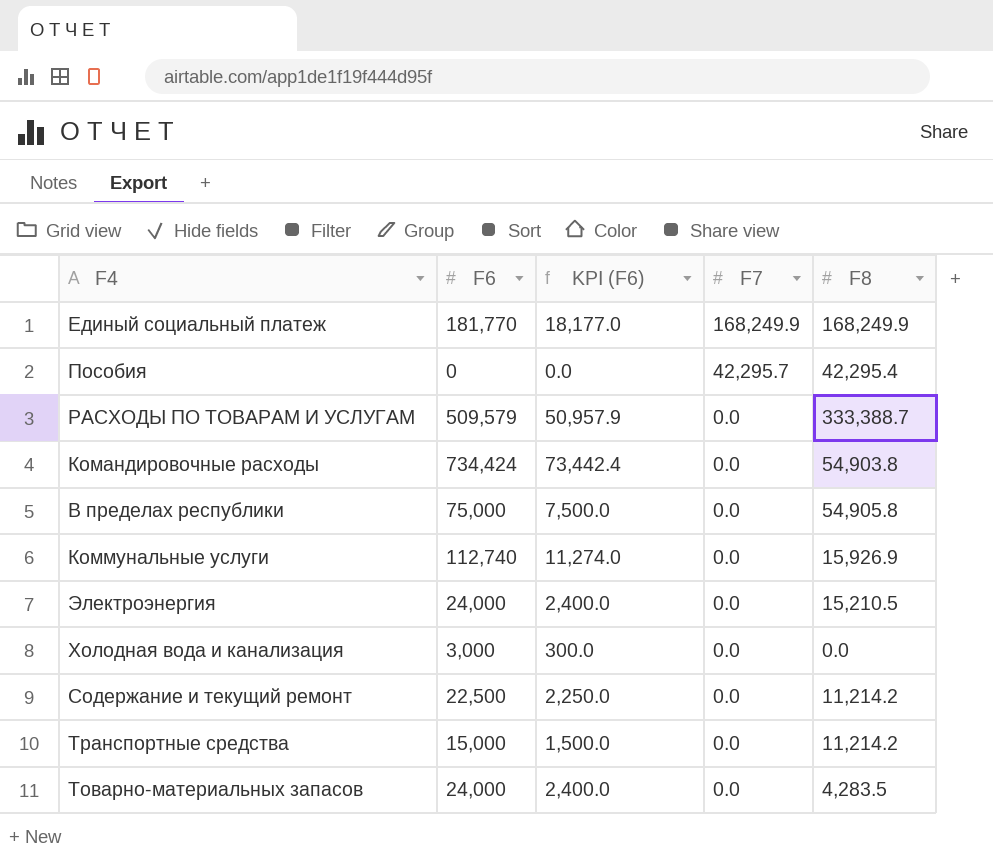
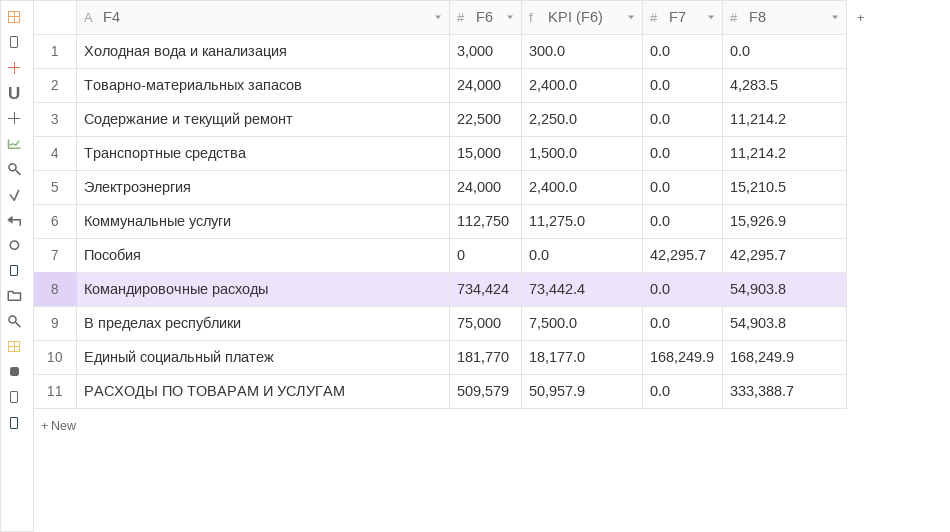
row order: F7 descending -> F8 ascending
Коммунальные услуги | F6: 112,740 -> 112,750
Коммунальные услуги | KPI (F6): 11,274.0 -> 11,275.0
Пособия | F8: 42,295.4 -> 42,295.7
В пределах республики | F8: 54,905.8 -> 54,903.8

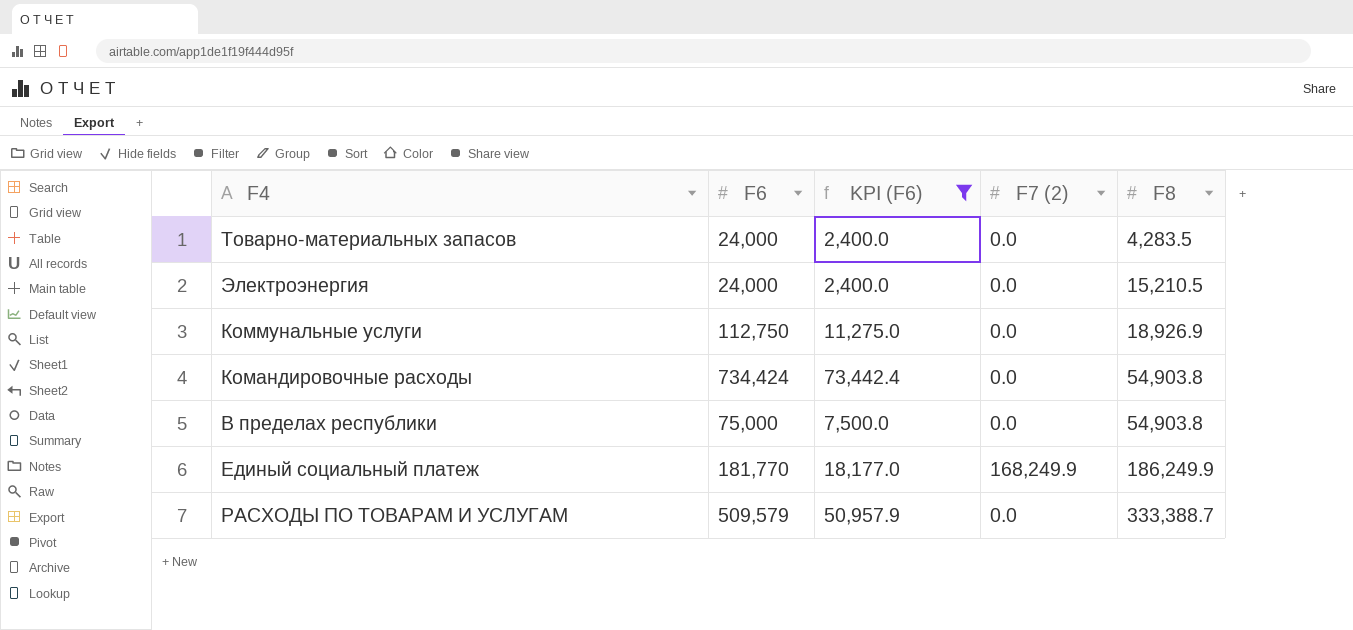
filter: none -> KPI (F6) >= 2,400.0
column name: F7 -> F7 (2)
Коммунальные услуги | F8: 15,926.9 -> 18,926.9
Единый социальный платеж | F8: 168,249.9 -> 186,249.9

